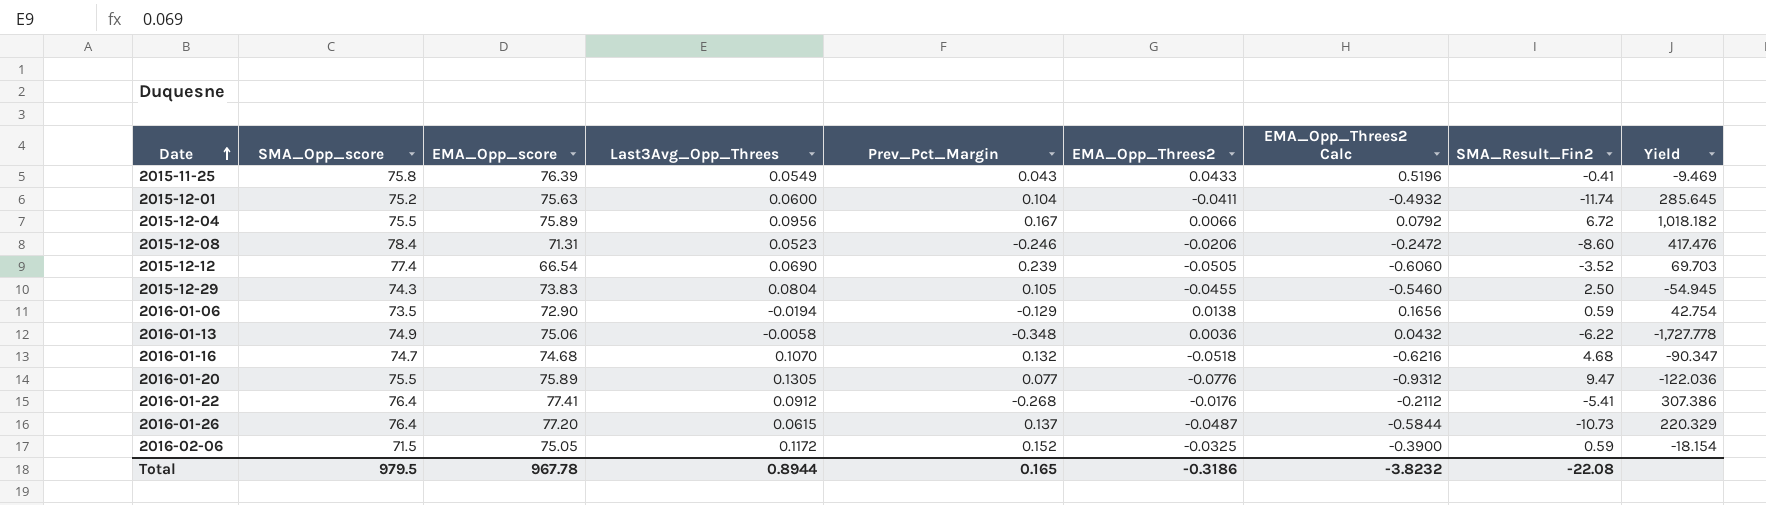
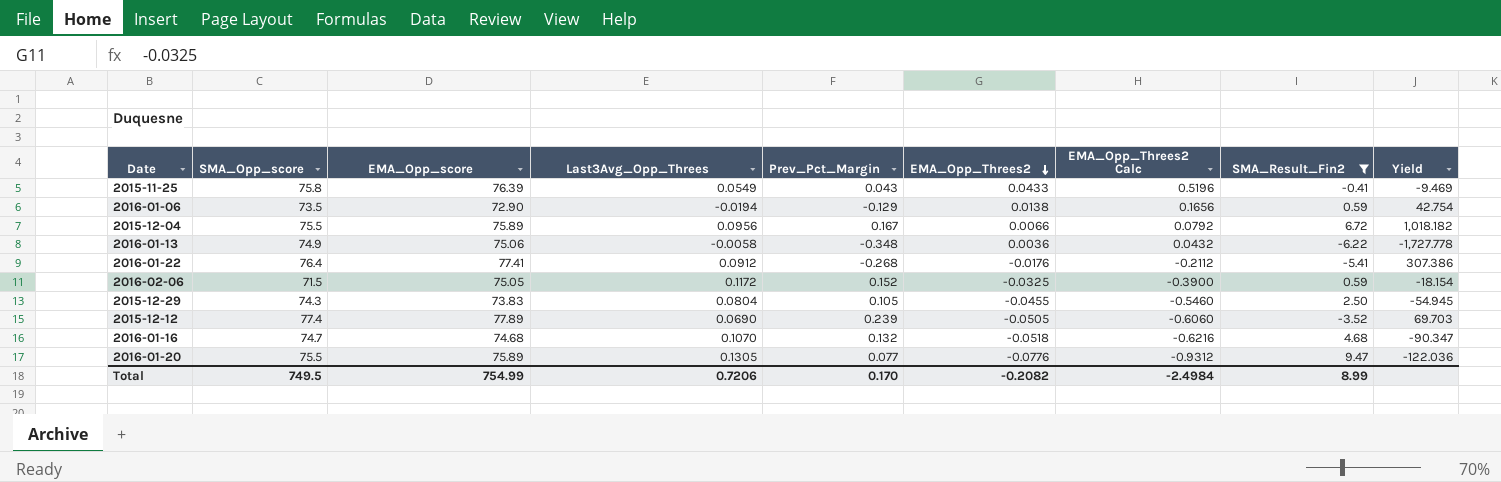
filter: none -> SMA_Result_Fin2 >= -6.22
row order: Date ascending -> EMA_Opp_Threes2 descending
2015-12-12 | EMA_Opp_score: 66.54 -> 77.89
Total | SMA_Opp_score: 979.5 -> 749.5
Total | EMA_Opp_score: 967.78 -> 754.99
Total | Last3Avg_Opp_Threes: 0.8944 -> 0.7206
Total | Prev_Pct_Margin: 0.165 -> 0.170
Total | EMA_Opp_Threes2: -0.3186 -> -0.2082
Total | EMA_Opp_Threes2 Calc: -3.8232 -> -2.4984
Total | SMA_Result_Fin2: -22.08 -> 8.99

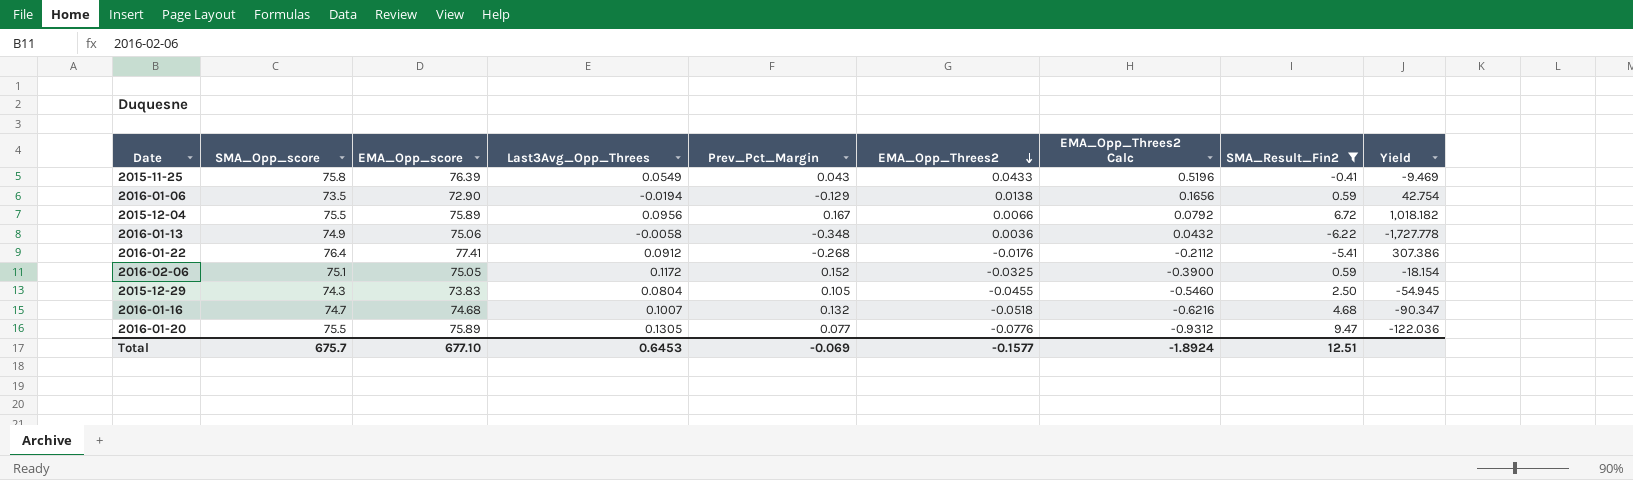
row 2015-12-12: 77.4 | 77.89 | 0.0690 | 0.239 | -0.0505 | -0.6060 | -3.52 | 69.703 -> none
2016-02-06 | SMA_Opp_score: 71.5 -> 75.1
2016-01-16 | Last3Avg_Opp_Threes: 0.1070 -> 0.1007
Total | SMA_Opp_score: 749.5 -> 675.7
Total | EMA_Opp_score: 754.99 -> 677.10
Total | Last3Avg_Opp_Threes: 0.7206 -> 0.6453
Total | Prev_Pct_Margin: 0.170 -> -0.069
Total | EMA_Opp_Threes2: -0.2082 -> -0.1577
Total | EMA_Opp_Threes2 Calc: -2.4984 -> -1.8924
Total | SMA_Result_Fin2: 8.99 -> 12.51

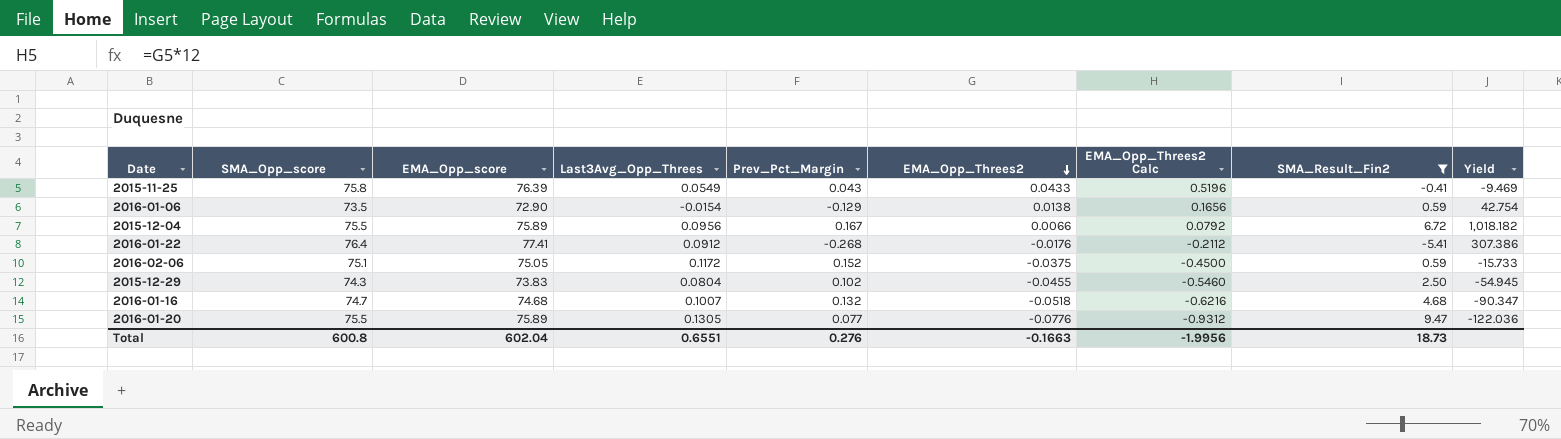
row 2016-01-13: 74.9 | 75.06 | -0.0058 | -0.348 | 0.0036 | 0.0432 | -6.22 | -1,727.778 -> none
2016-01-06 | Last3Avg_Opp_Threes: -0.0194 -> -0.0154
2016-02-06 | EMA_Opp_Threes2: -0.0325 -> -0.0375
2016-02-06 | EMA_Opp_Threes2 Calc: -0.3900 -> -0.4500
2016-02-06 | Yield: -18.154 -> -15.733
2015-12-29 | Prev_Pct_Margin: 0.105 -> 0.102
Total | SMA_Opp_score: 675.7 -> 600.8
Total | EMA_Opp_score: 677.10 -> 602.04
Total | Last3Avg_Opp_Threes: 0.6453 -> 0.6551
Total | Prev_Pct_Margin: -0.069 -> 0.276
Total | EMA_Opp_Threes2: -0.1577 -> -0.1663
Total | EMA_Opp_Threes2 Calc: -1.8924 -> -1.9956
Total | SMA_Result_Fin2: 12.51 -> 18.73

